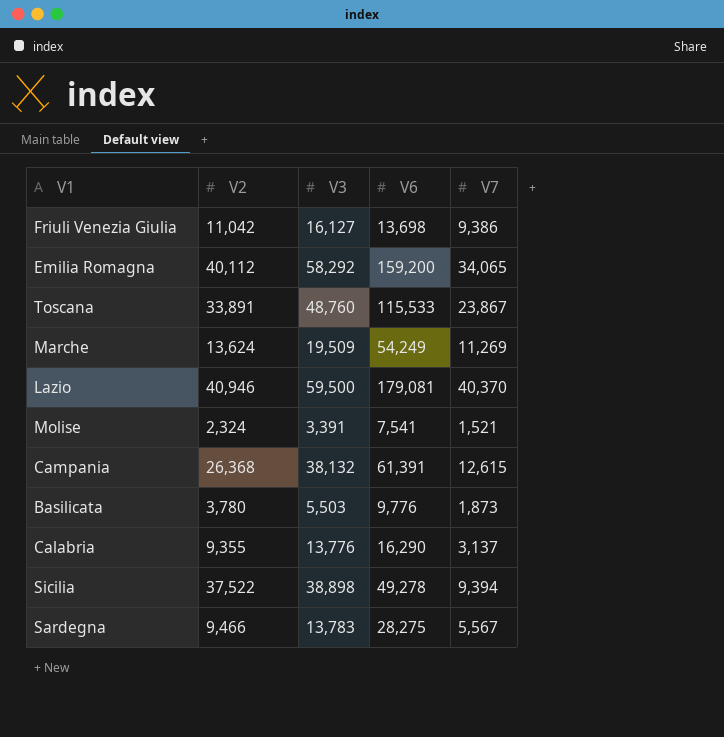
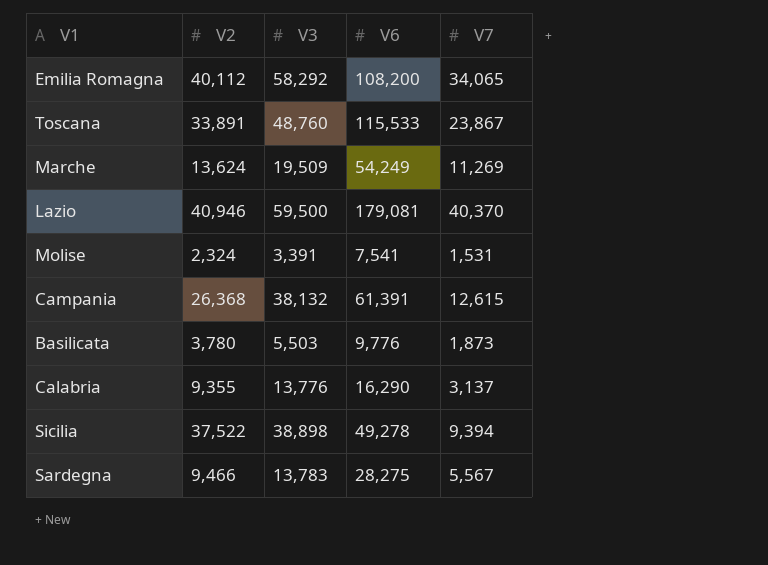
row Friuli Venezia Giulia: 11,042 | 16,127 | 13,698 | 9,386 -> none
Emilia Romagna | V6: 159,200 -> 108,200
Molise | V7: 1,521 -> 1,531

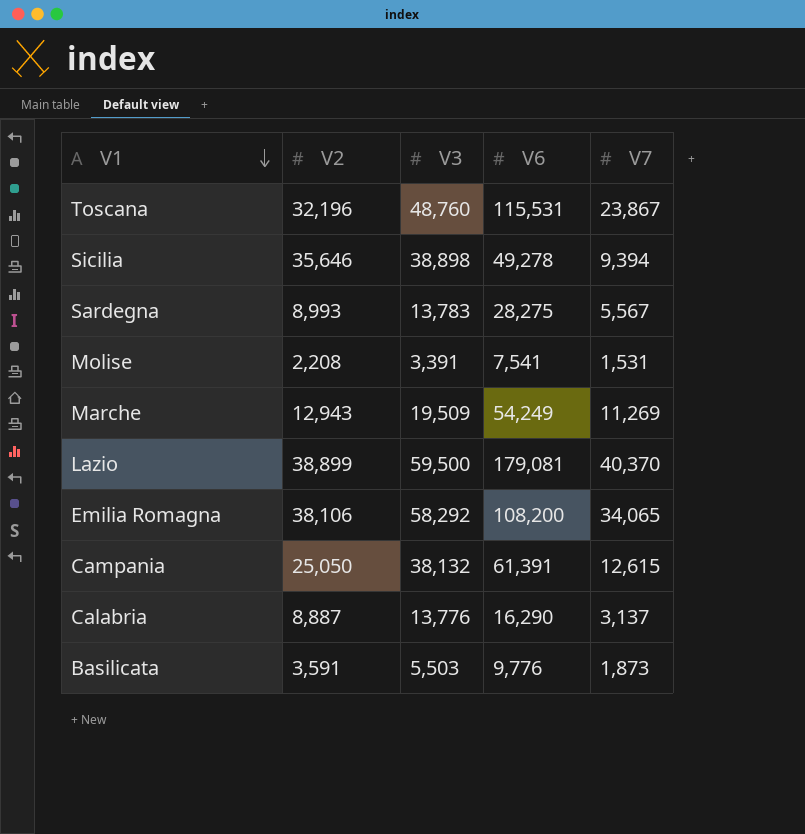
row order: none -> V1 descending
Toscana | V2: 33,891 -> 32,196
Toscana | V6: 115,533 -> 115,531
Sicilia | V2: 37,522 -> 35,646
Sardegna | V2: 9,466 -> 8,993
Molise | V2: 2,324 -> 2,208
Marche | V2: 13,624 -> 12,943
Lazio | V2: 40,946 -> 38,899
Emilia Romagna | V2: 40,112 -> 38,106
Campania | V2: 26,368 -> 25,050
Calabria | V2: 9,355 -> 8,887
Basilicata | V2: 3,780 -> 3,591

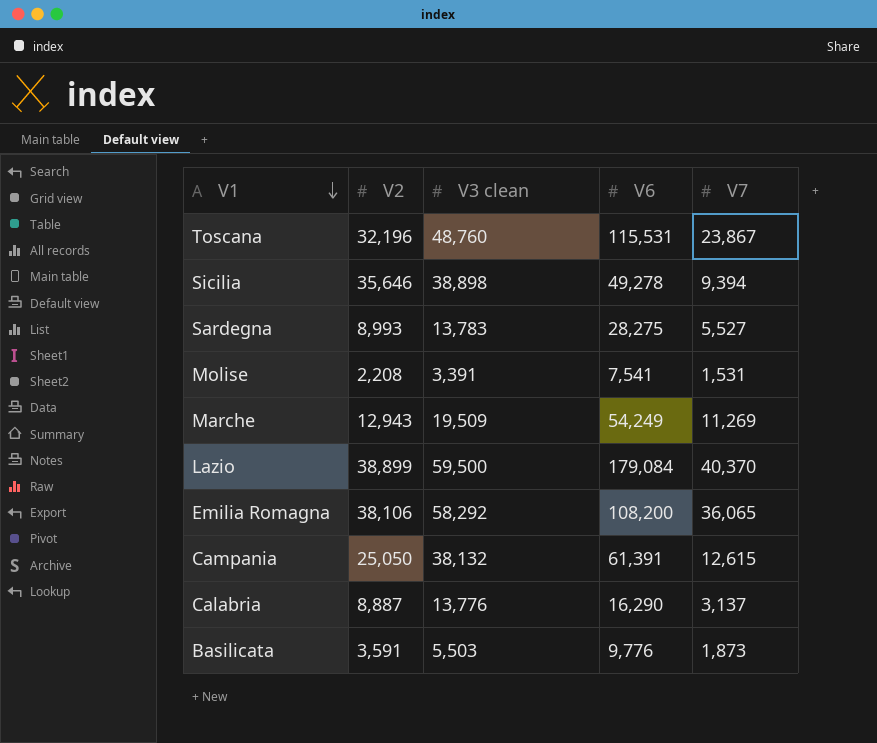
column name: V3 -> V3 clean
Sardegna | V7: 5,567 -> 5,527
Lazio | V6: 179,081 -> 179,084
Emilia Romagna | V7: 34,065 -> 36,065

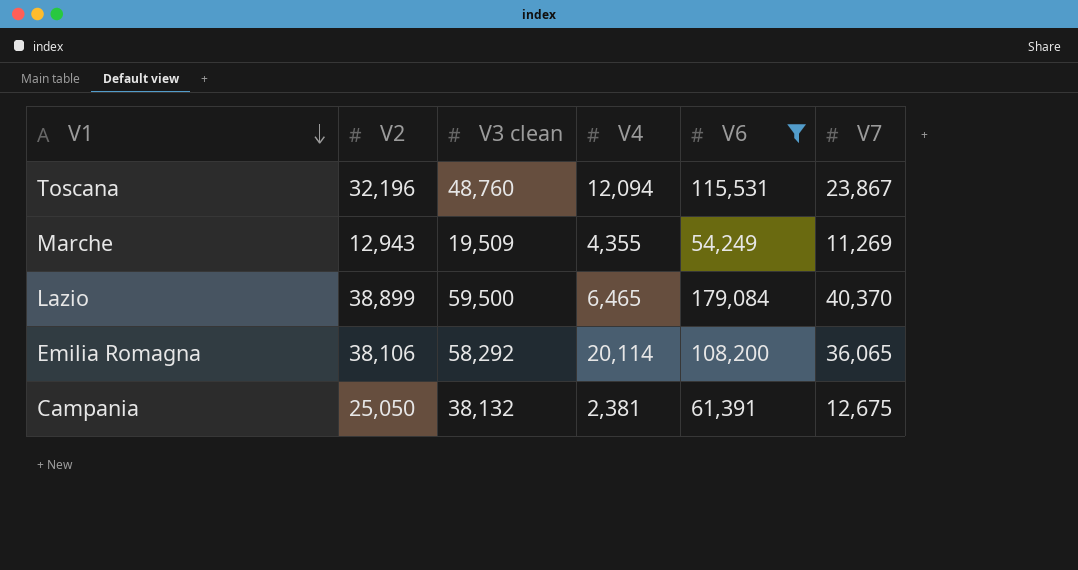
filter: none -> V6 >= 54,249
column V4 | position: none -> 4
Campania | V7: 12,615 -> 12,675

